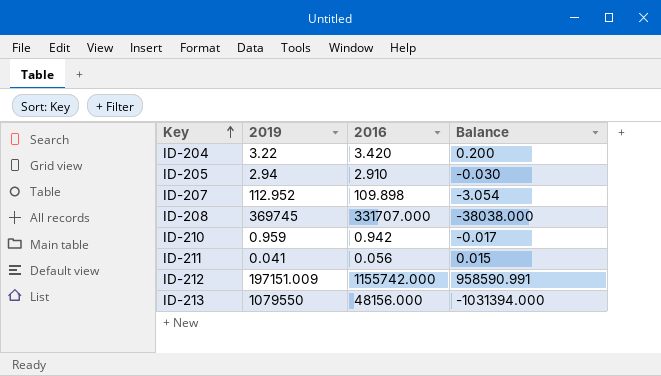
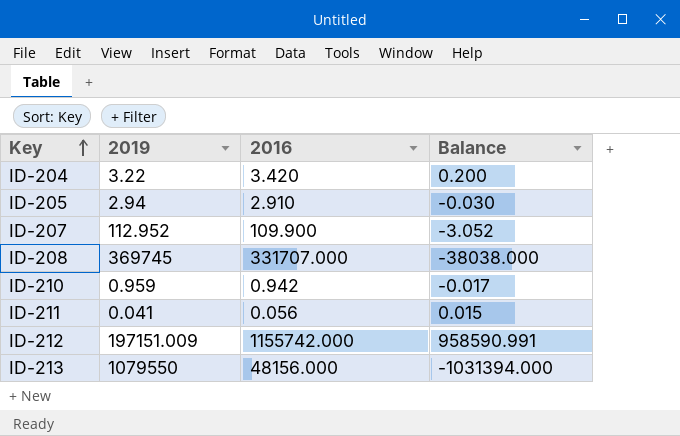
ID-207 | 2016: 109.898 -> 109.900
ID-207 | Balance: -3.054 -> -3.052

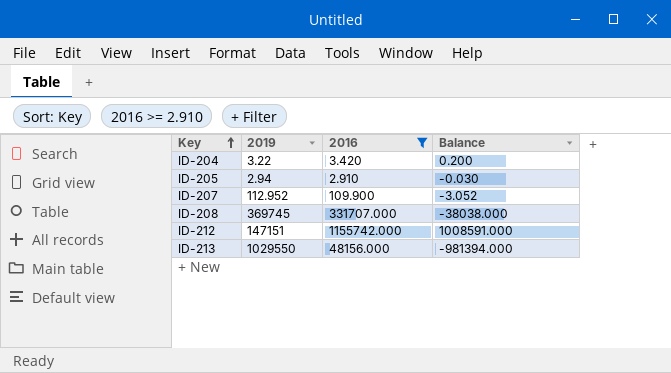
filter: none -> 2016 >= 2.910
ID-212 | 2019: 197151.009 -> 147151
ID-212 | Balance: 958590.991 -> 1008591.000
ID-213 | 2019: 1079550 -> 1029550
ID-213 | Balance: -1031394.000 -> -981394.000

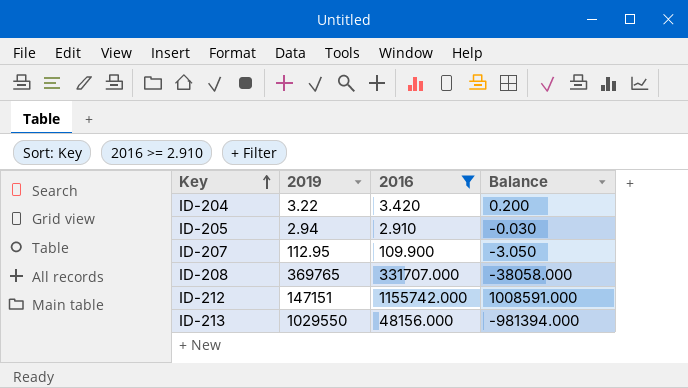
ID-207 | 2019: 112.952 -> 112.95
ID-207 | Balance: -3.052 -> -3.050
ID-208 | 2019: 369745 -> 369765
ID-208 | Balance: -38038.000 -> -38058.000

